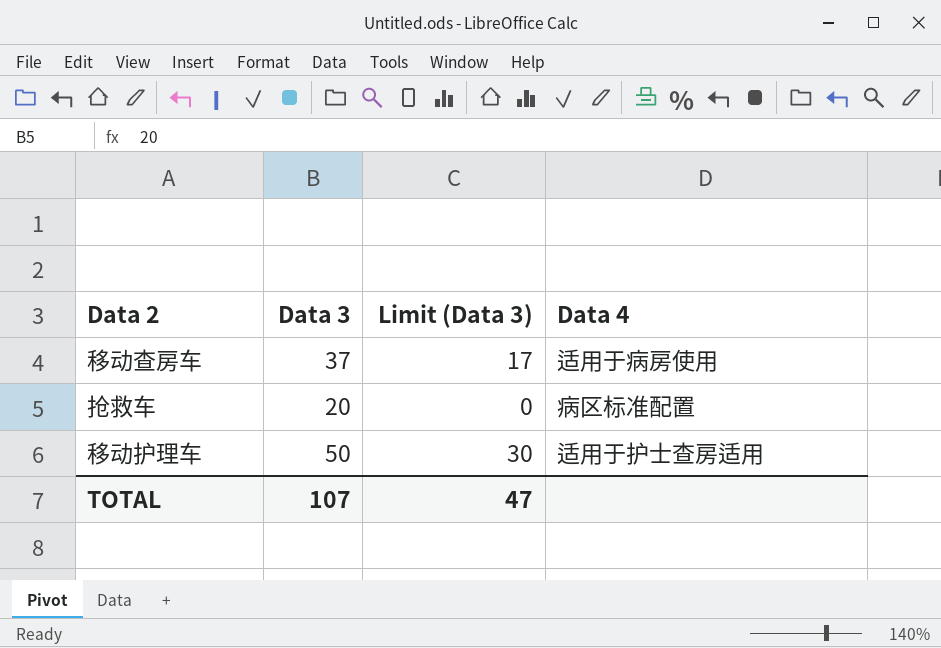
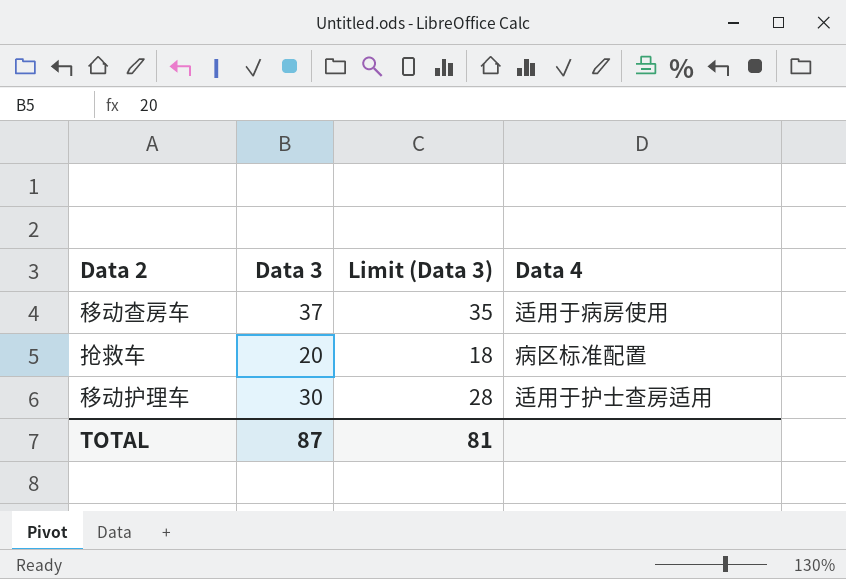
column Limit (Data 3) | formula: [Data 3] - 20 -> [Data 3] - 2
移动护理车 | Data 3: 50 -> 30
TOTAL | Data 3: 107 -> 87
TOTAL | Limit (Data 3): 47 -> 81

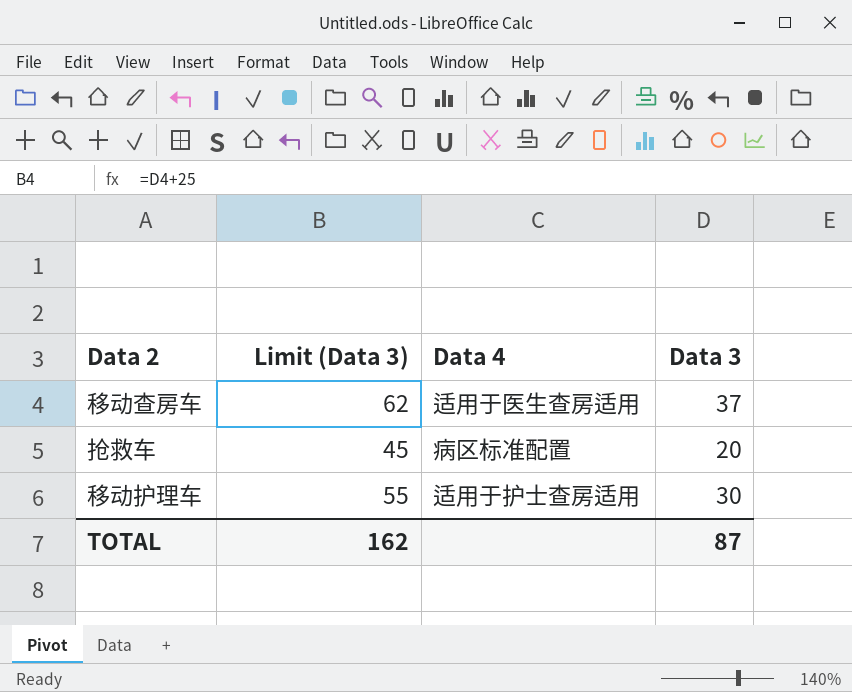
column Limit (Data 3) | formula: [Data 3] - 2 -> [Data 3] + 25
column Data 3 | position: 2 -> 4
移动查房车 | Data 4: 适用于病房使用 -> 适用于医生查房适用
TOTAL | Limit (Data 3): 81 -> 162

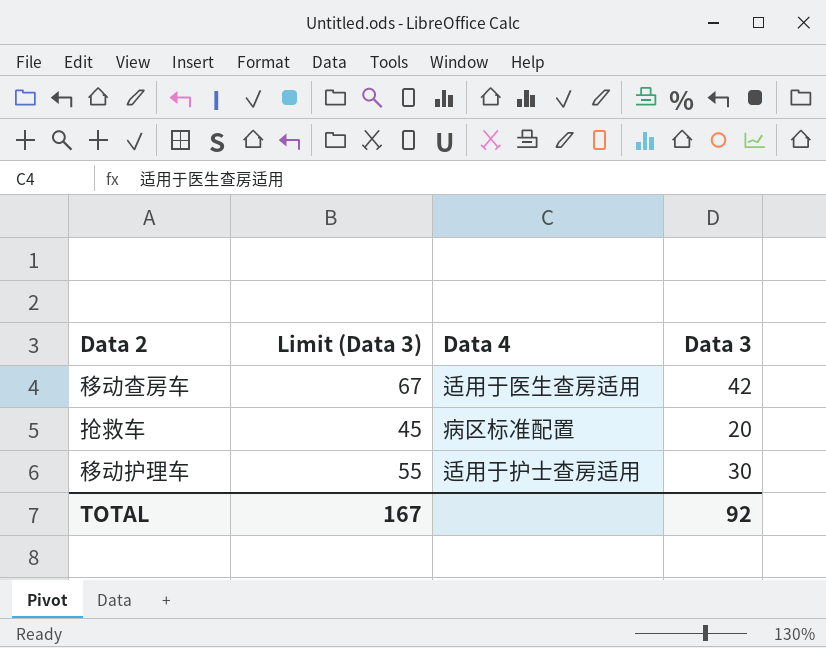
移动查房车 | Limit (Data 3): 62 -> 67
移动查房车 | Data 3: 37 -> 42
TOTAL | Limit (Data 3): 162 -> 167
TOTAL | Data 3: 87 -> 92

